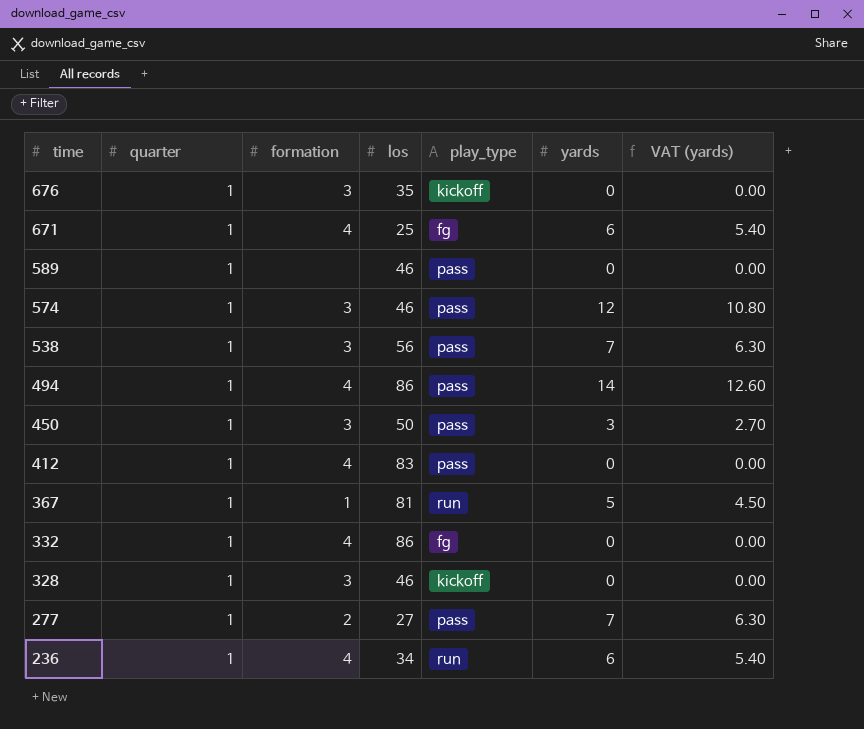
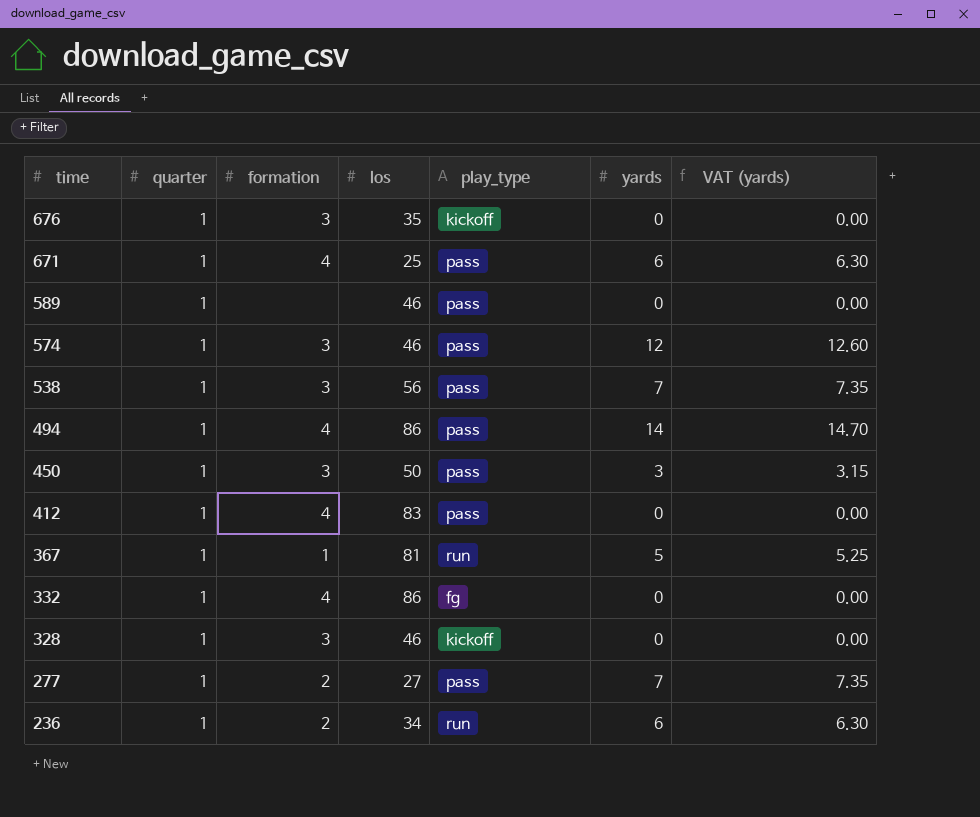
column VAT (yards) | formula: [yards] * 0.9 -> [yards] * 1.05
671 | play_type: fg -> pass
236 | formation: 4 -> 2

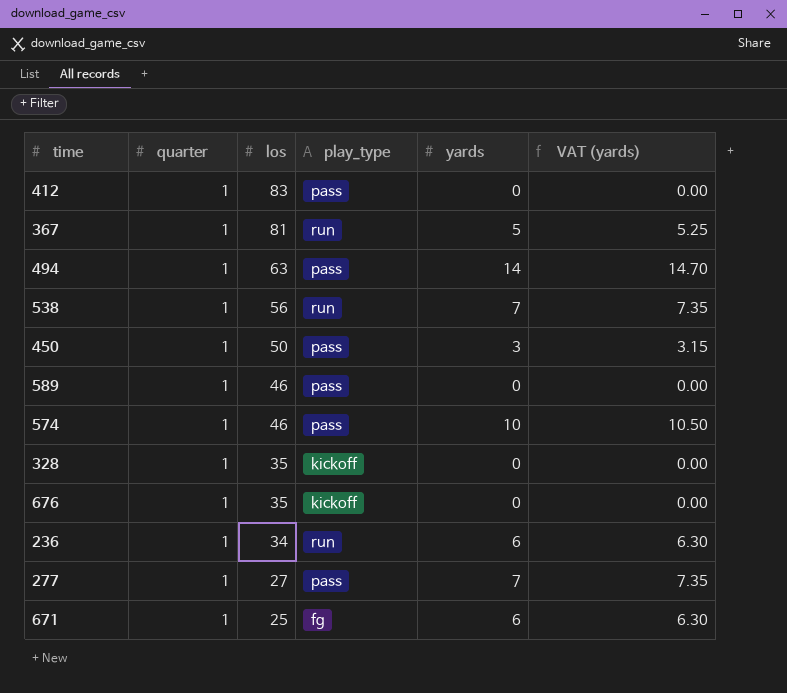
row order: time descending -> los descending
column formation | position: 3 -> none
row 332: 1 | 4 | 86 | fg | 0 | 0.00 -> none
494 | los: 86 -> 63
538 | play_type: pass -> run
574 | yards: 12 -> 10
574 | VAT (yards): 12.60 -> 10.50
328 | los: 46 -> 35
671 | play_type: pass -> fg

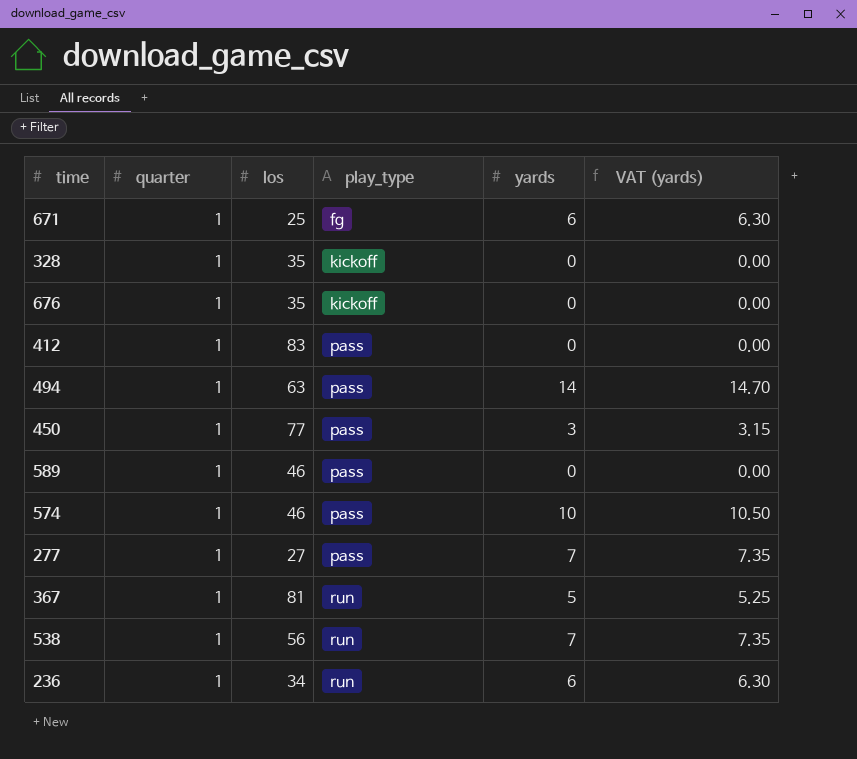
row order: los descending -> play_type ascending
450 | los: 50 -> 77

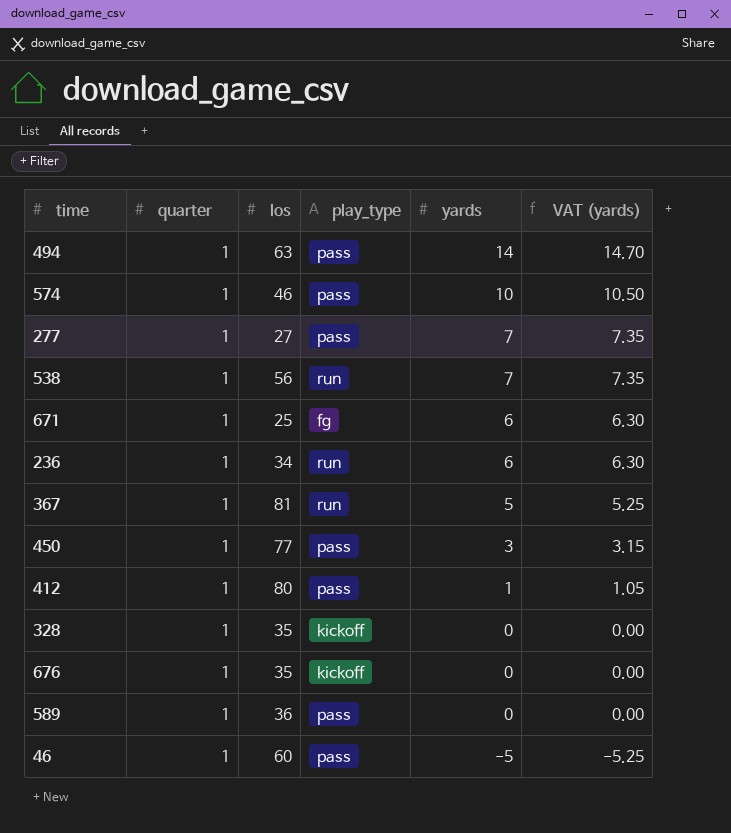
row order: play_type ascending -> yards descending
412 | los: 83 -> 80
412 | yards: 0 -> 1
412 | VAT (yards): 0.00 -> 1.05
589 | los: 46 -> 36
row 46: none -> 1 | 60 | pass | -5 | -5.25

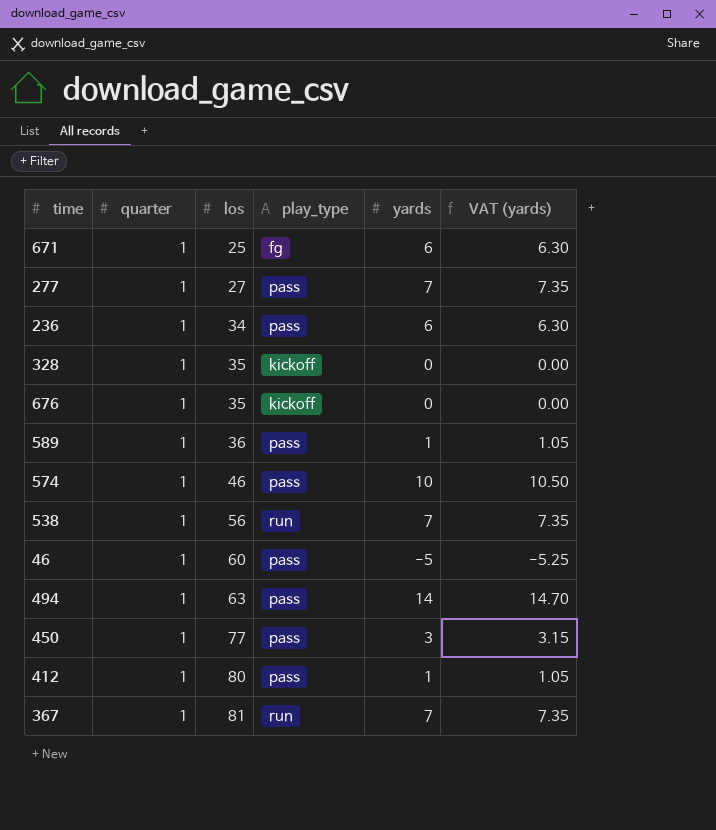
row order: yards descending -> los ascending
236 | play_type: run -> pass
589 | yards: 0 -> 1
589 | VAT (yards): 0.00 -> 1.05
367 | yards: 5 -> 7
367 | VAT (yards): 5.25 -> 7.35

